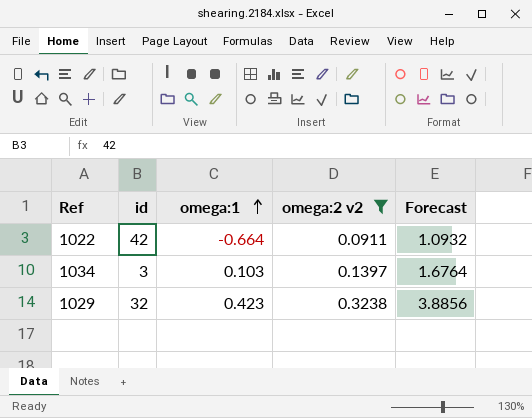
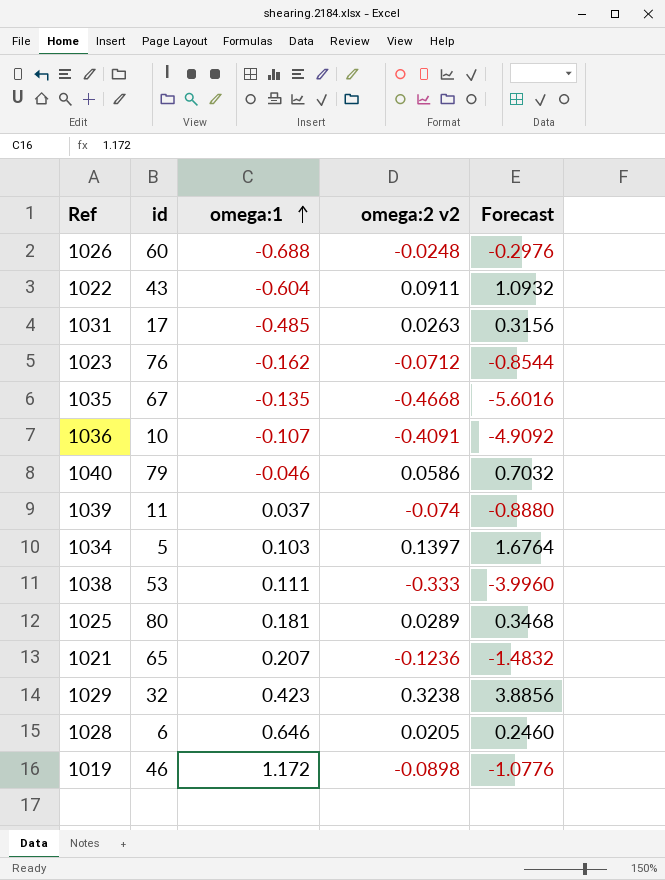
filter: omega:2 v2 >= 0.0911 -> none
1022 | id: 42 -> 43
1022 | omega:1: -0.664 -> -0.604
1034 | id: 3 -> 5

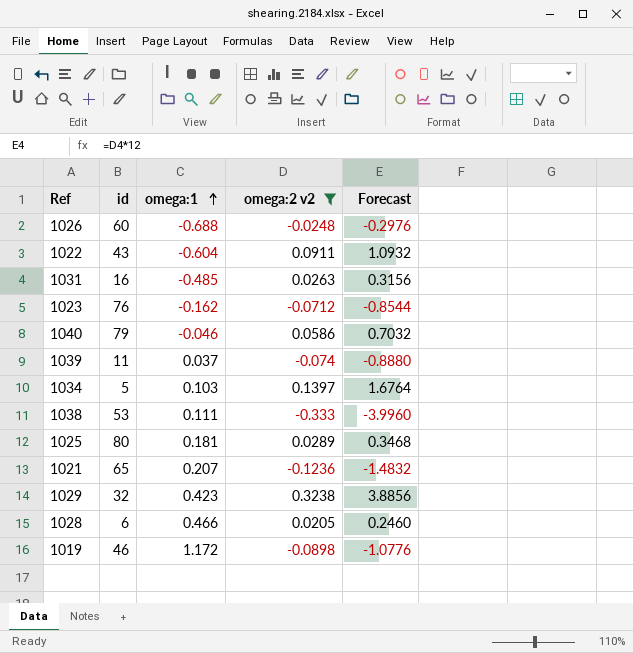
filter: none -> omega:2 v2 >= -0.333
1031 | id: 17 -> 16
1028 | omega:1: 0.646 -> 0.466

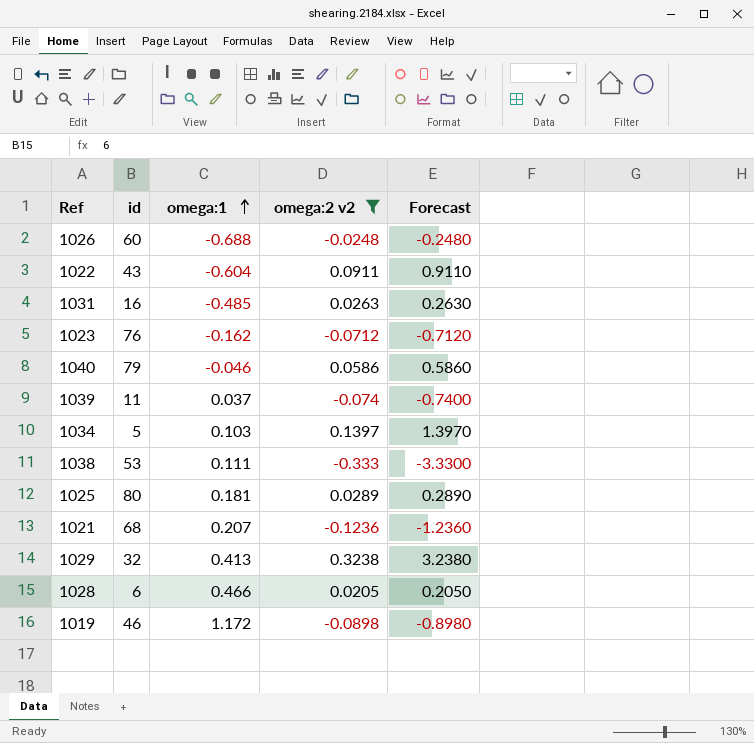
column Forecast | formula: [omega:2 v2] * 12 -> [omega:2 v2] * 10
1021 | id: 65 -> 68
1029 | omega:1: 0.423 -> 0.413

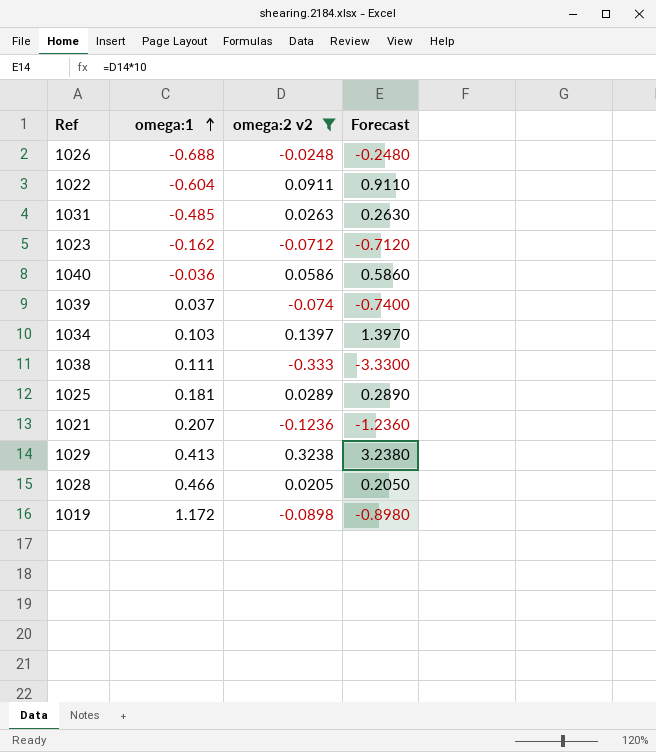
column id | position: 2 -> none
1040 | omega:1: -0.046 -> -0.036

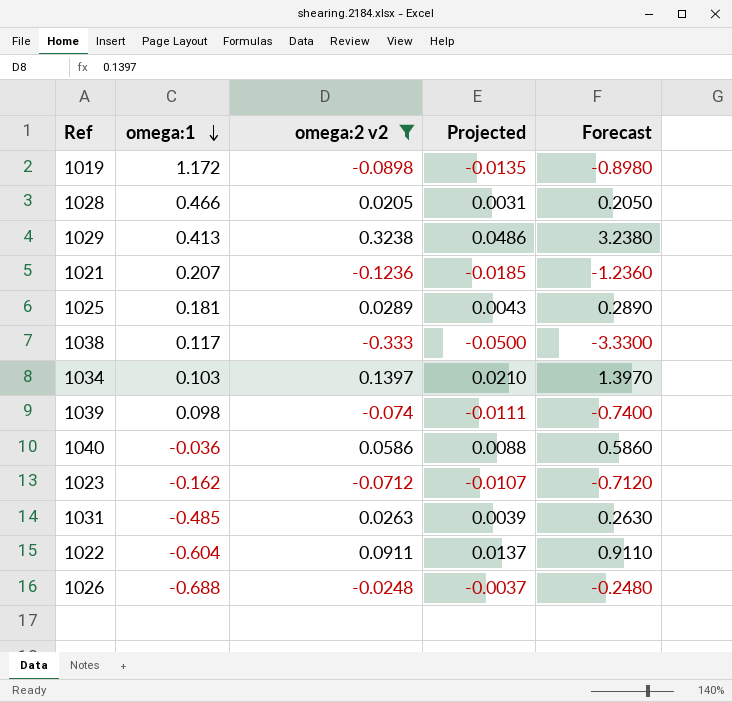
row order: omega:1 ascending -> omega:1 descending
column Projected | formula: none -> [omega:2 v2] * 0.15
1038 | omega:1: 0.111 -> 0.117
1039 | omega:1: 0.037 -> 0.098

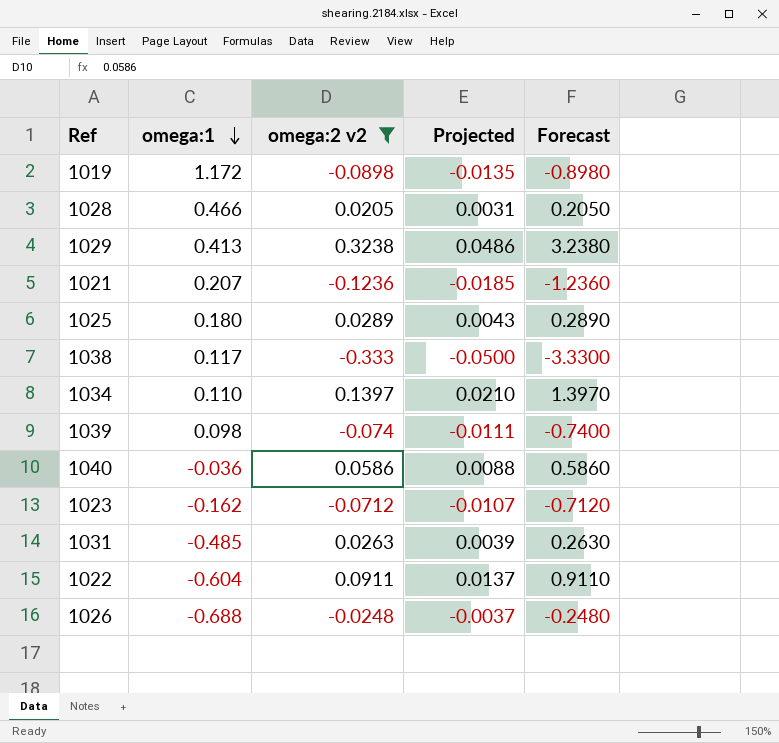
1025 | omega:1: 0.181 -> 0.180
1034 | omega:1: 0.103 -> 0.110

